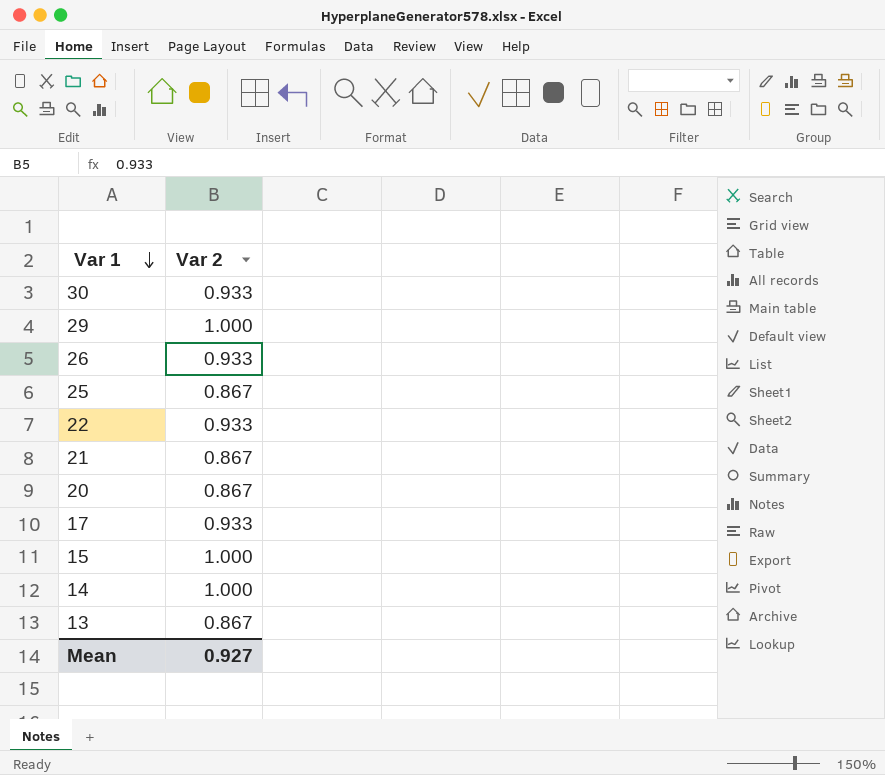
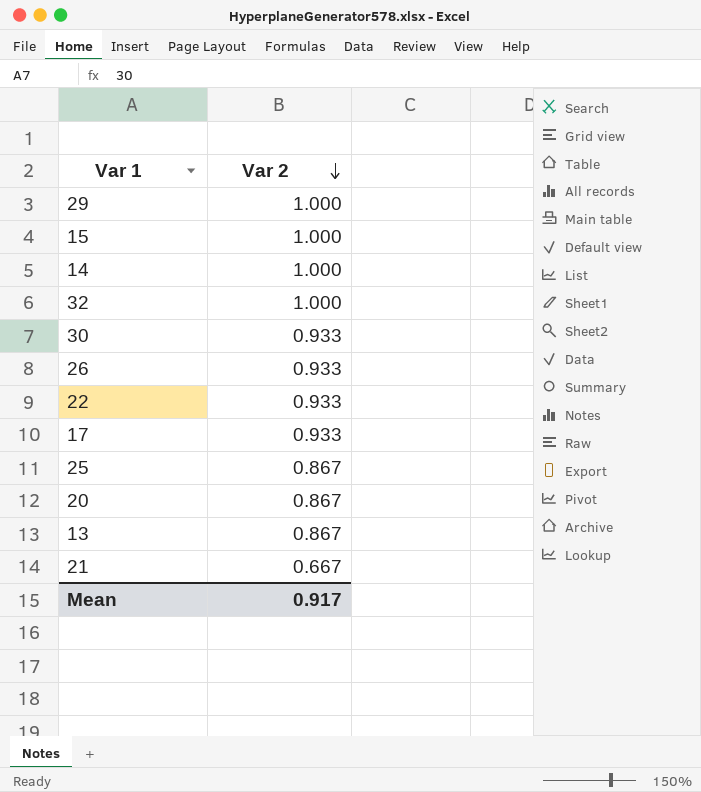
row order: Var 1 descending -> Var 2 descending
row 32: none -> 1.000
21 | Var 2: 0.867 -> 0.667
Mean | Var 2: 0.927 -> 0.917

